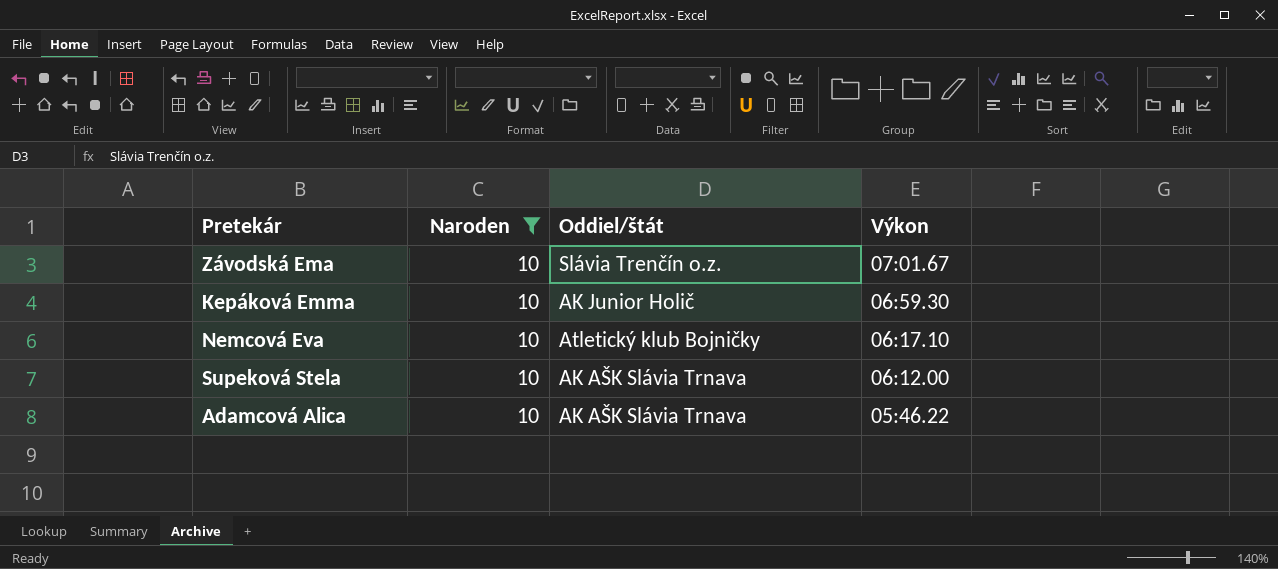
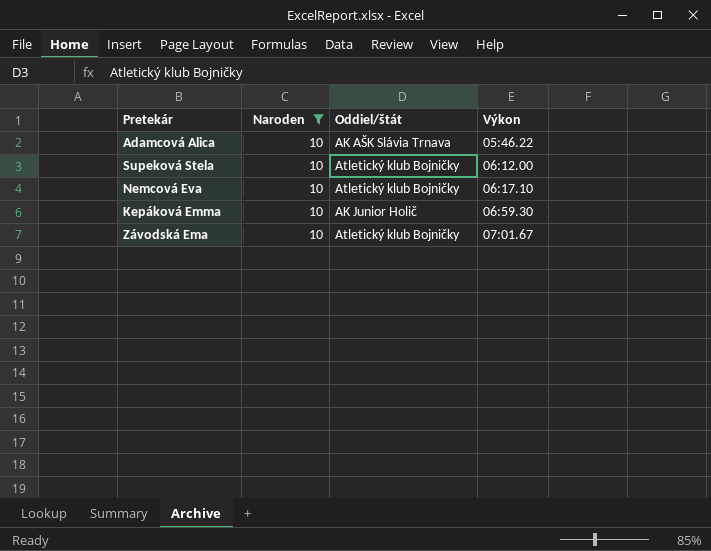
row order: Výkon descending -> Výkon ascending
Supeková Stela | Oddiel/štát: AK AŠK Slávia Trnava -> Atletický klub Bojničky
Závodská Ema | Oddiel/štát: Slávia Trenčín o.z. -> Atletický klub Bojničky

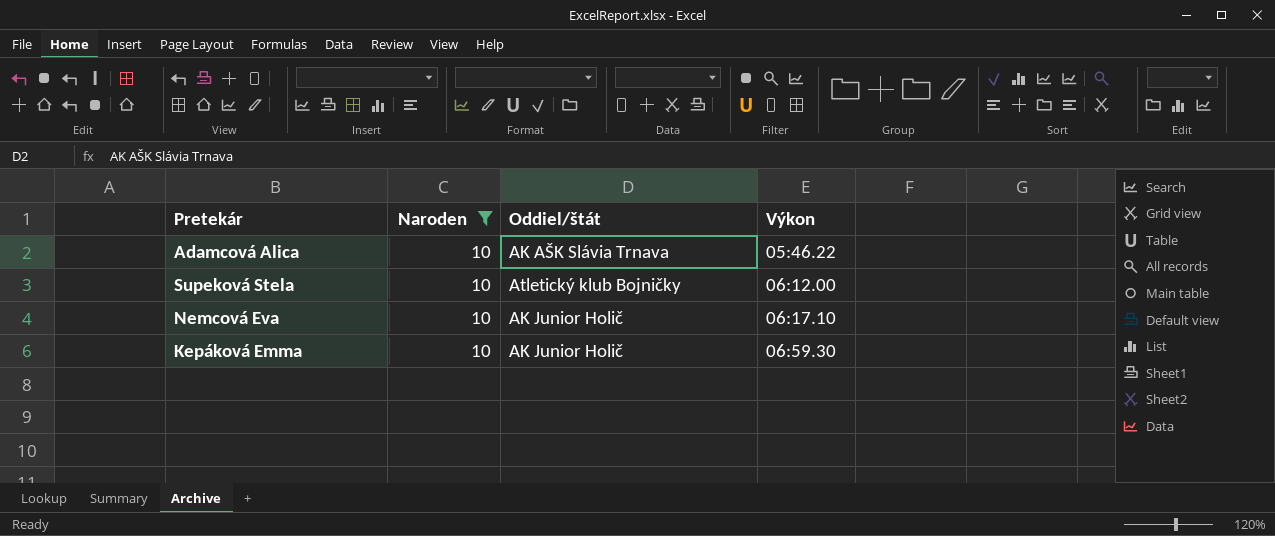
row Závodská Ema: 10 | Atletický klub Bojničky | 07:01.67 -> none
Nemcová Eva | Oddiel/štát: Atletický klub Bojničky -> AK Junior Holič

